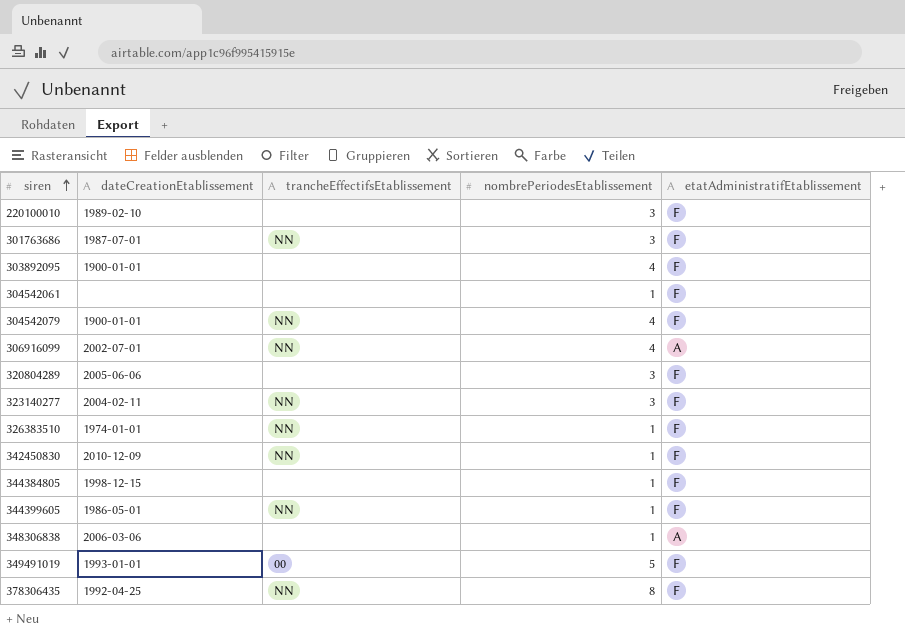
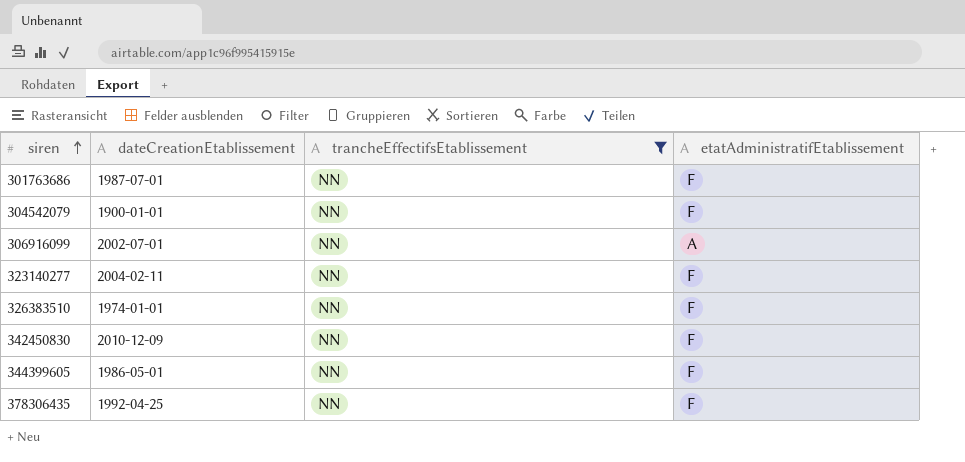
filter: none -> trancheEffectifsEtablissement = NN
column nombrePeriodesEtablissement | position: 4 -> none

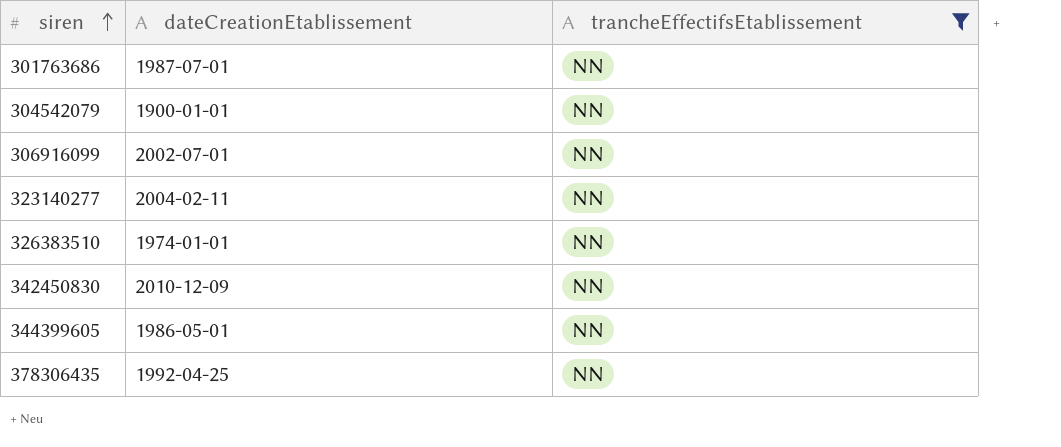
column etatAdministratifEtablissement | position: 4 -> none

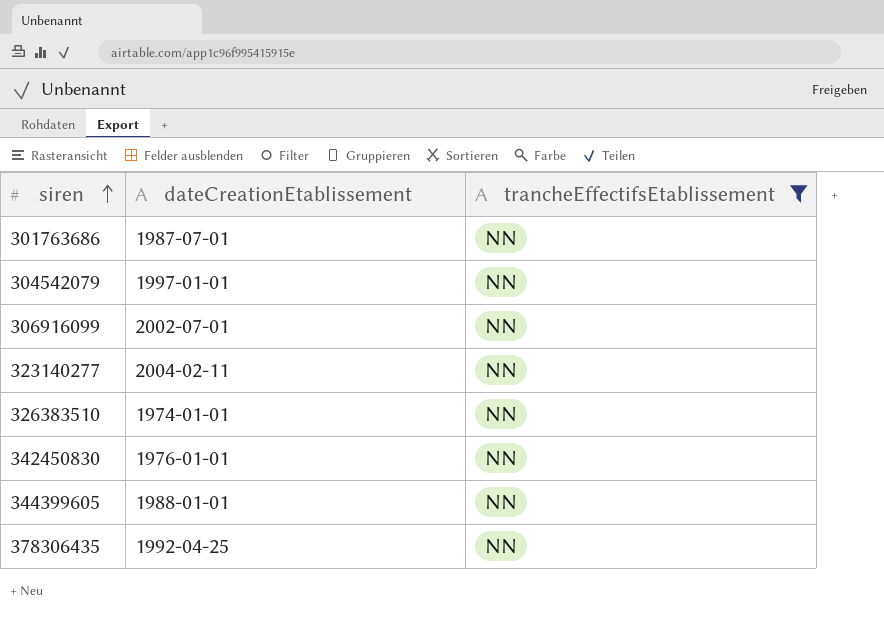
304542079 | dateCreationEtablissement: 1900-01-01 -> 1997-01-01
342450830 | dateCreationEtablissement: 2010-12-09 -> 1976-01-01
344399605 | dateCreationEtablissement: 1986-05-01 -> 1988-01-01

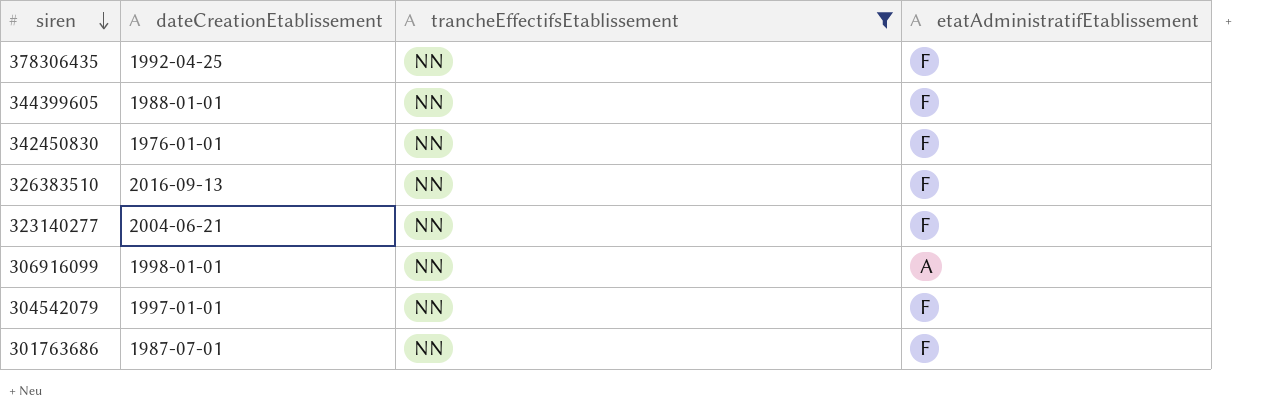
row order: siren ascending -> siren descending
column etatAdministratifEtablissement | position: none -> 4
326383510 | dateCreationEtablissement: 1974-01-01 -> 2016-09-13
323140277 | dateCreationEtablissement: 2004-02-11 -> 2004-06-21
306916099 | dateCreationEtablissement: 2002-07-01 -> 1998-01-01

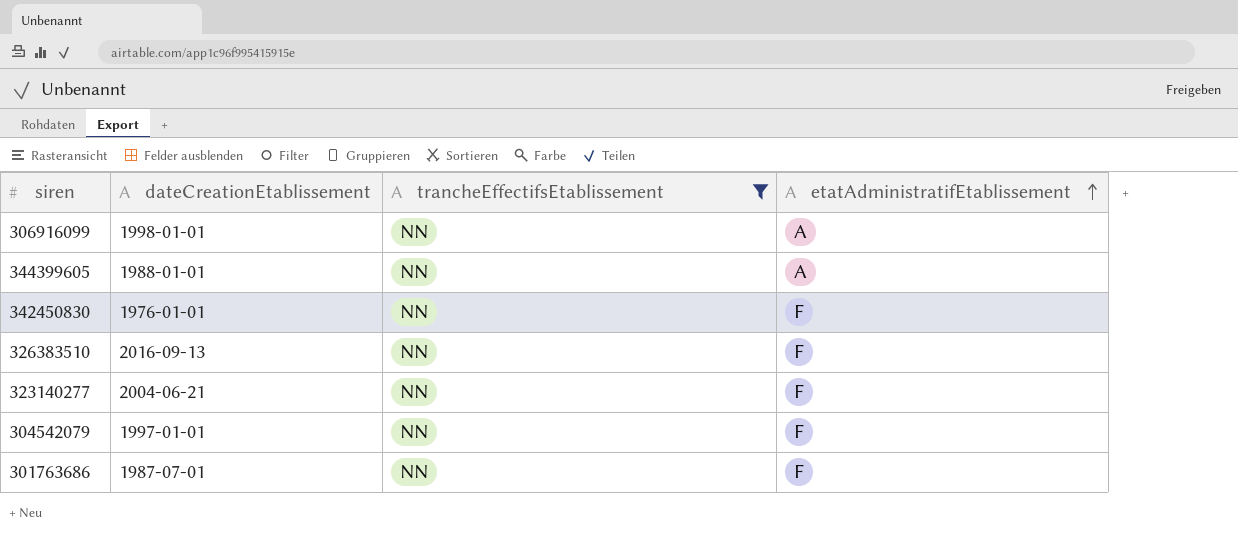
row order: siren descending -> etatAdministratifEtablissement ascending
row 378306435: 1992-04-25 | NN | F -> none
344399605 | etatAdministratifEtablissement: F -> A

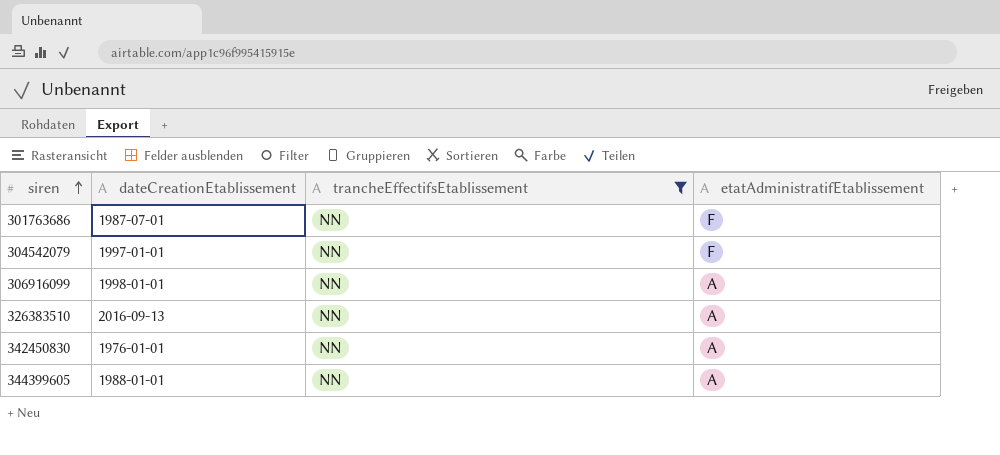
row order: etatAdministratifEtablissement ascending -> siren ascending
row 323140277: 2004-06-21 | NN | F -> none
326383510 | etatAdministratifEtablissement: F -> A
342450830 | etatAdministratifEtablissement: F -> A

